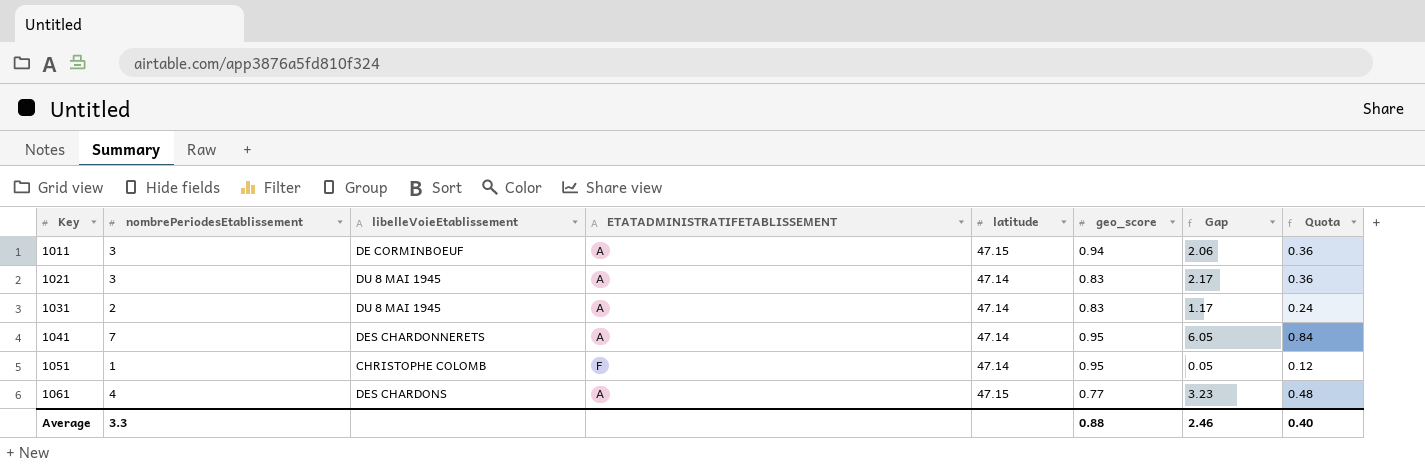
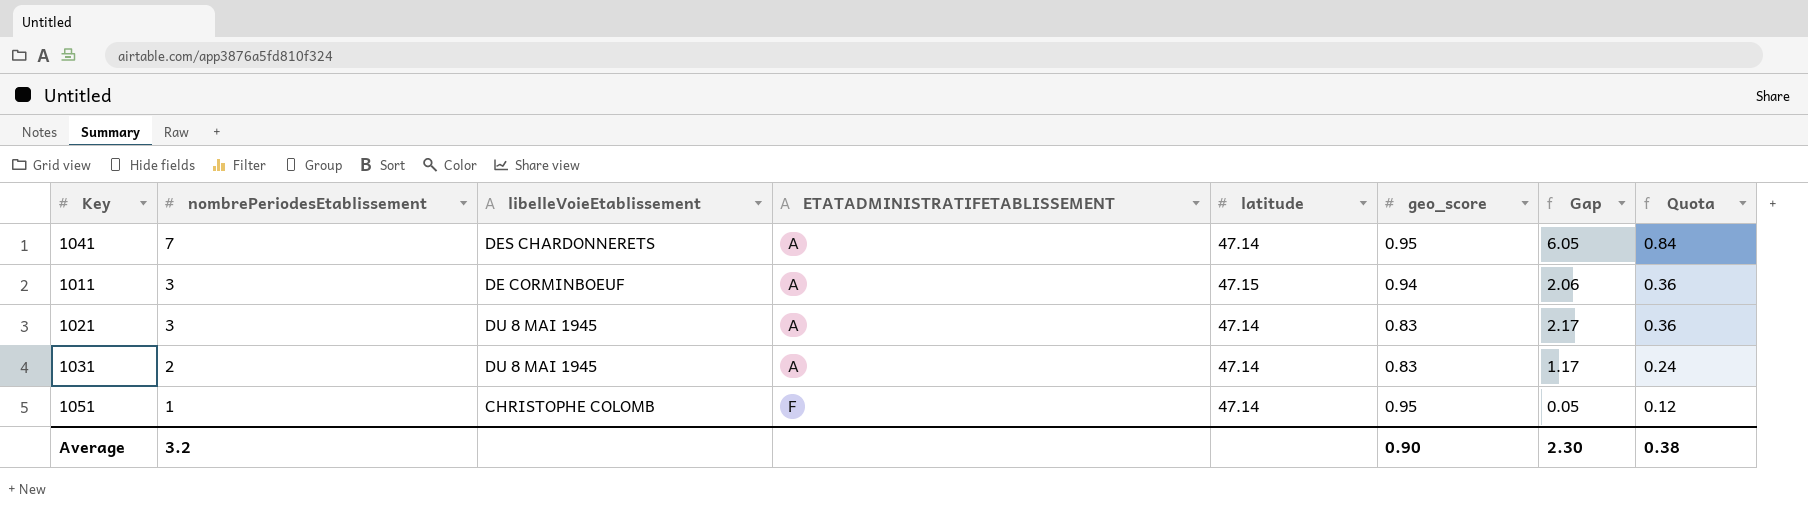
row order: Key ascending -> nombrePeriodesEtablissement descending
row 1061: 4 | DES CHARDONS | A | 47.15 | 0.77 | 3.23 | 0.48 -> none
Average | nombrePeriodesEtablissement: 3.3 -> 3.2
Average | geo_score: 0.88 -> 0.90
Average | Gap: 2.46 -> 2.30
Average | Quota: 0.40 -> 0.38

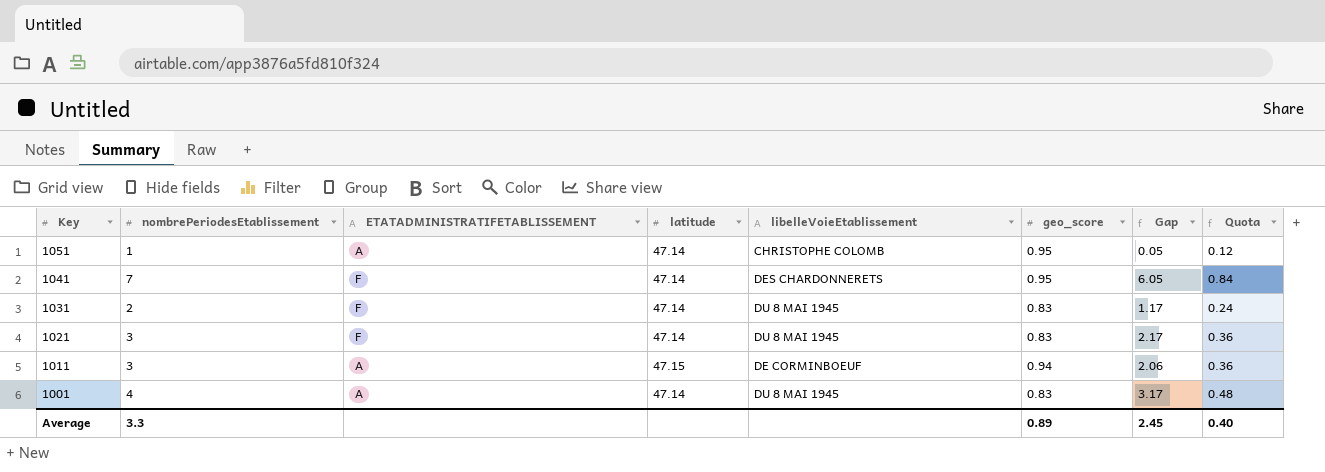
row order: nombrePeriodesEtablissement descending -> Key descending
column libelleVoieEtablissement | position: 3 -> 5
1051 | ETATADMINISTRATIFETABLISSEMENT: F -> A
1041 | ETATADMINISTRATIFETABLISSEMENT: A -> F
1031 | ETATADMINISTRATIFETABLISSEMENT: A -> F
1021 | ETATADMINISTRATIFETABLISSEMENT: A -> F
row 1001: none -> 4 | A | 47.14 | DU 8 MAI 1945 | 0.83 | 3.17 | 0.48
Average | nombrePeriodesEtablissement: 3.2 -> 3.3
Average | geo_score: 0.90 -> 0.89
Average | Gap: 2.30 -> 2.45
Average | Quota: 0.38 -> 0.40

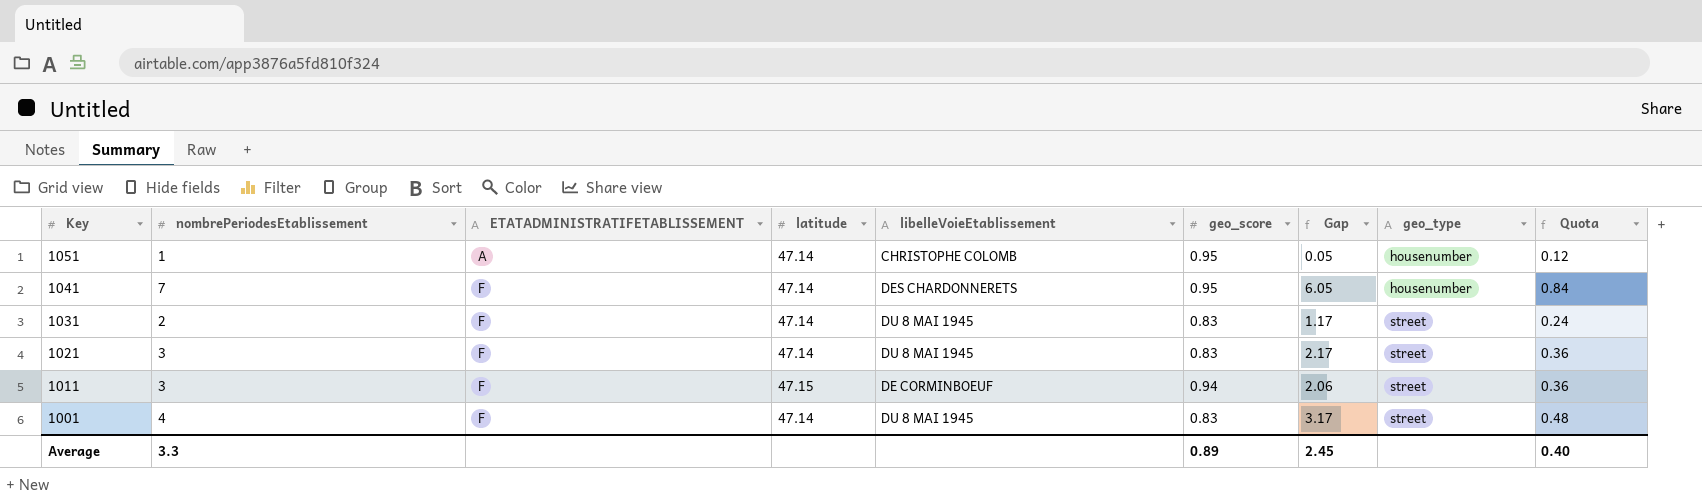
column geo_type | position: none -> 8
1011 | ETATADMINISTRATIFETABLISSEMENT: A -> F
1001 | ETATADMINISTRATIFETABLISSEMENT: A -> F

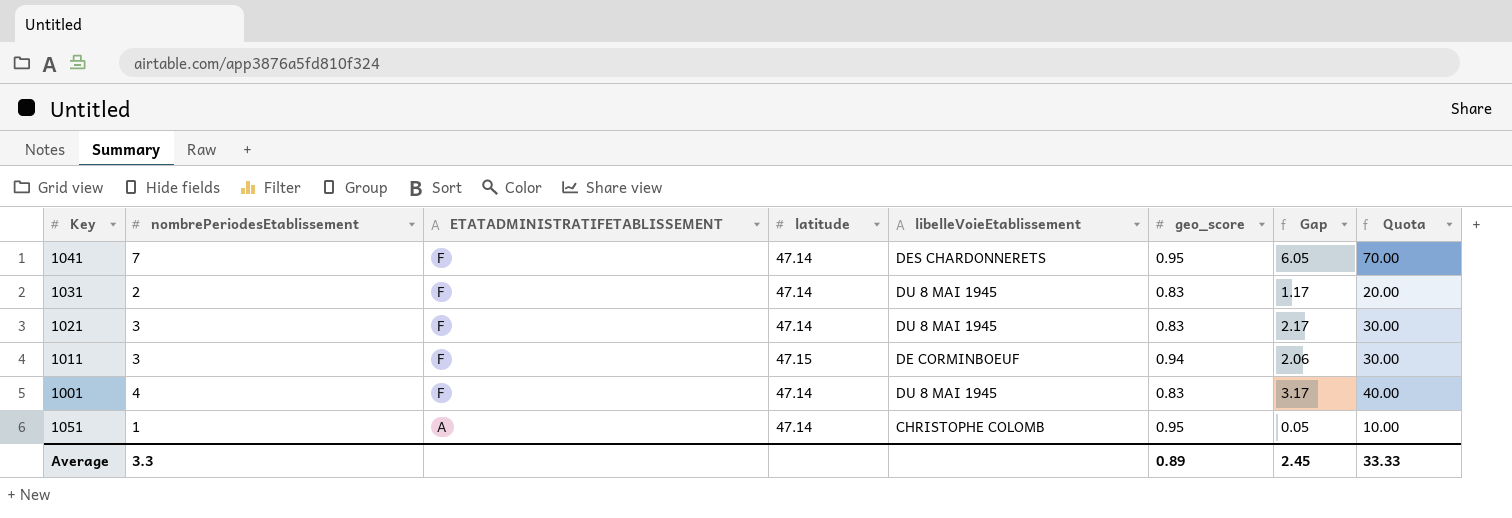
row order: Key descending -> ETATADMINISTRATIFETABLISSEMENT descending
column geo_type | position: 8 -> none
column Quota | formula: [nombrePeriodesEtablissement] * 0.12 -> [nombrePeriodesEtablissement] * 10
Average | Quota: 0.40 -> 33.33

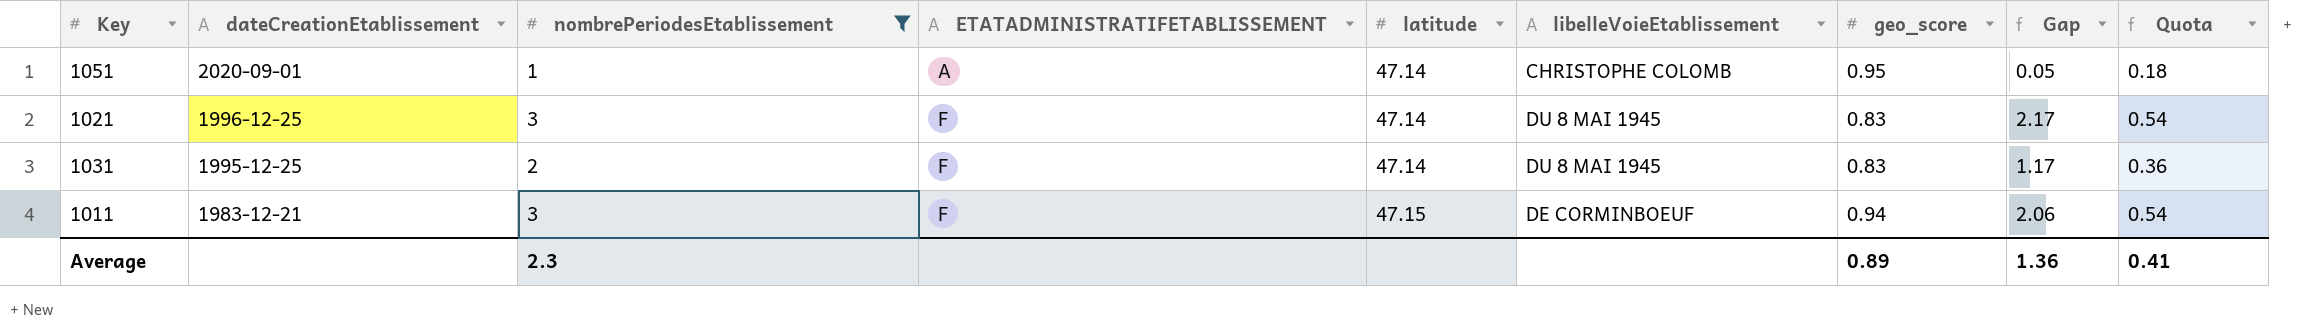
filter: none -> nombrePeriodesEtablissement <= 3
row order: ETATADMINISTRATIFETABLISSEMENT descending -> dateCreationEtablissement descending
column dateCreationEtablissement | position: none -> 2
column Quota | formula: [nombrePeriodesEtablissement] * 10 -> [nombrePeriodesEtablissement] * 0.18
Average | nombrePeriodesEtablissement: 3.3 -> 2.3
Average | Gap: 2.45 -> 1.36
Average | Quota: 33.33 -> 0.41

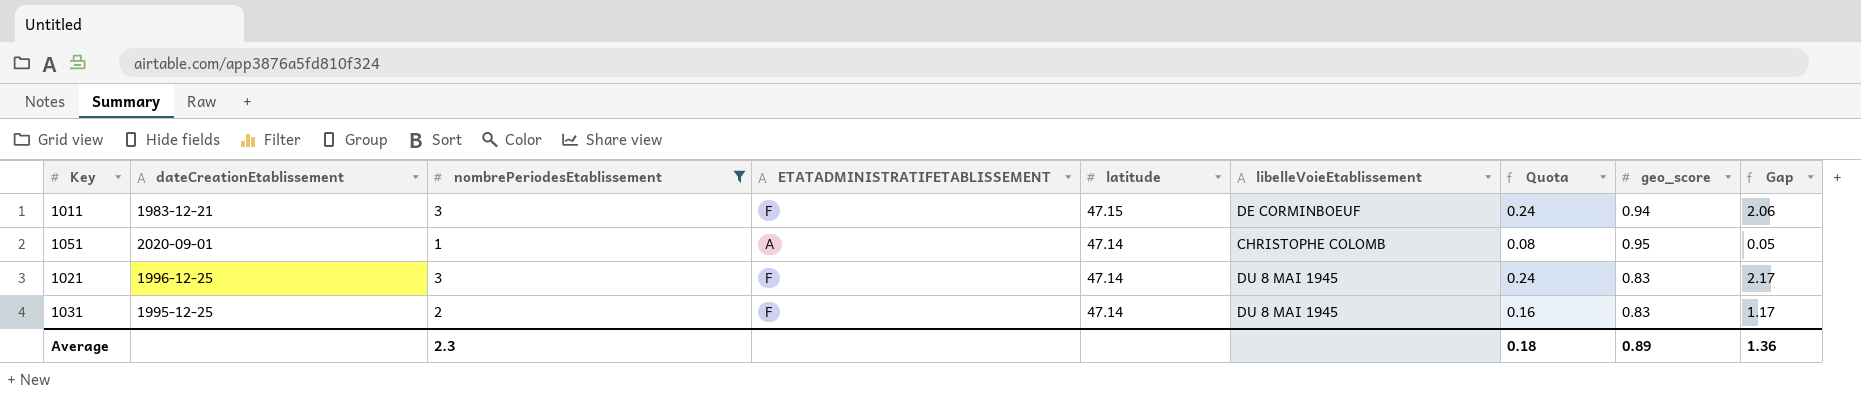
row order: dateCreationEtablissement descending -> latitude descending
column Quota | formula: [nombrePeriodesEtablissement] * 0.18 -> [nombrePeriodesEtablissement] * 0.08
column Quota | position: 9 -> 7
Average | Quota: 0.41 -> 0.18

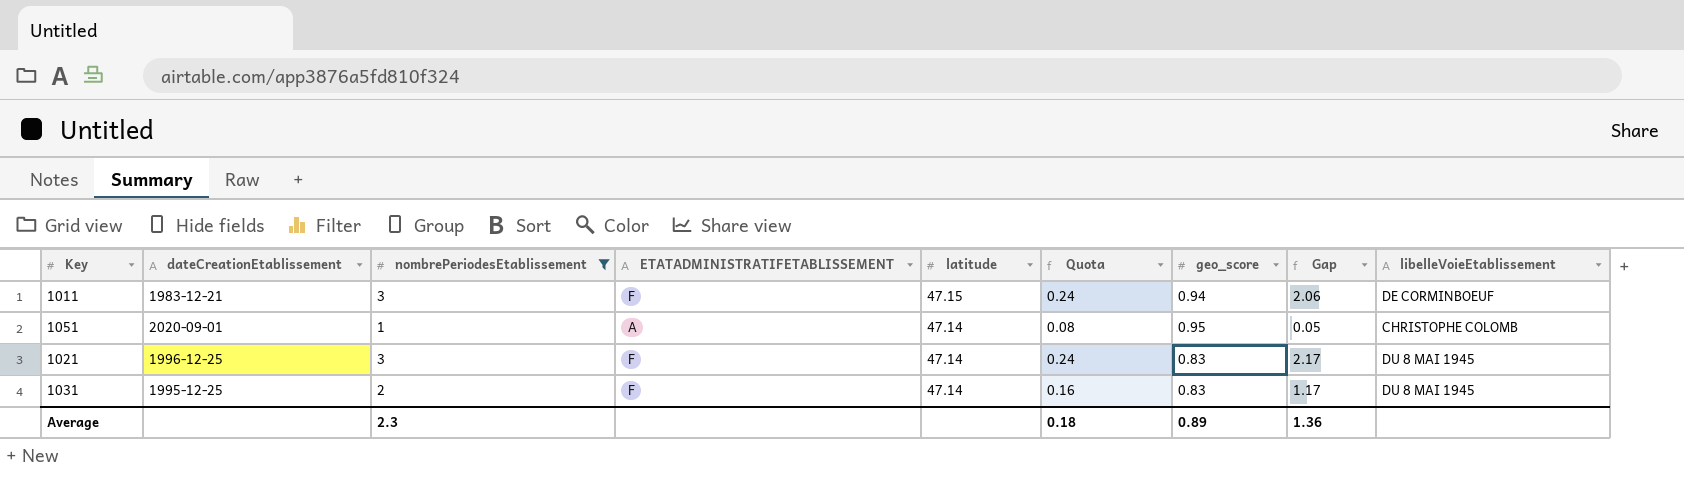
column libelleVoieEtablissement | position: 6 -> 9

